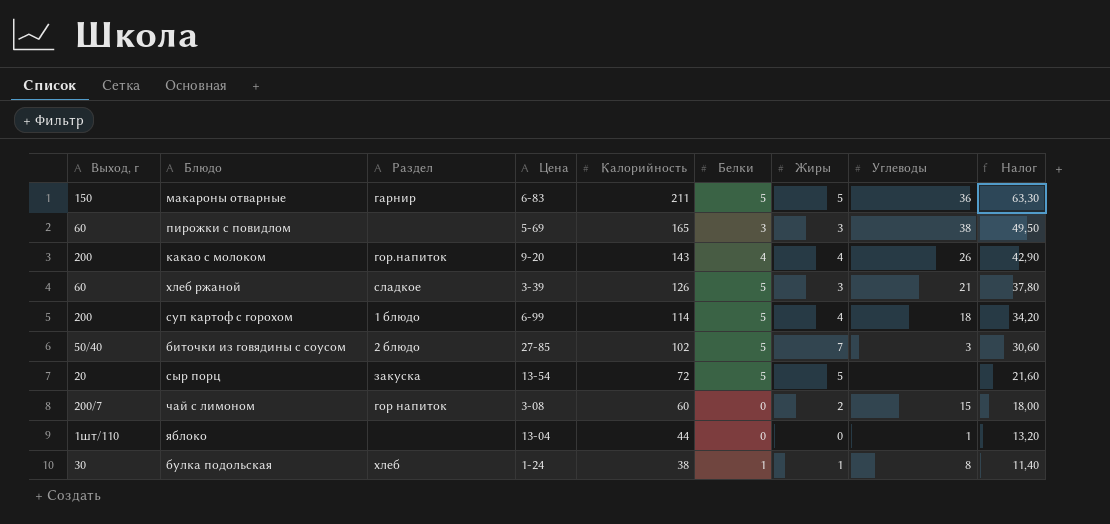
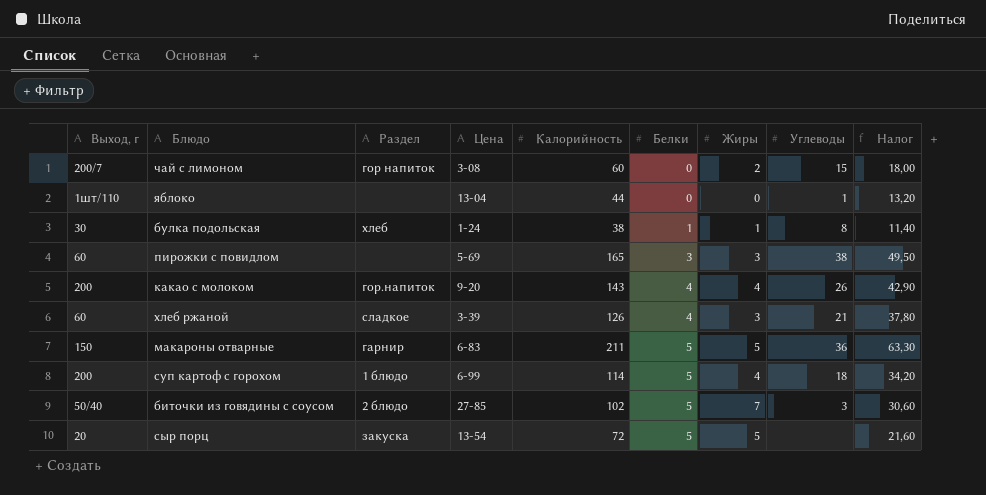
row order: Калорийность descending -> Белки ascending
хлеб ржаной | Белки: 5 -> 4

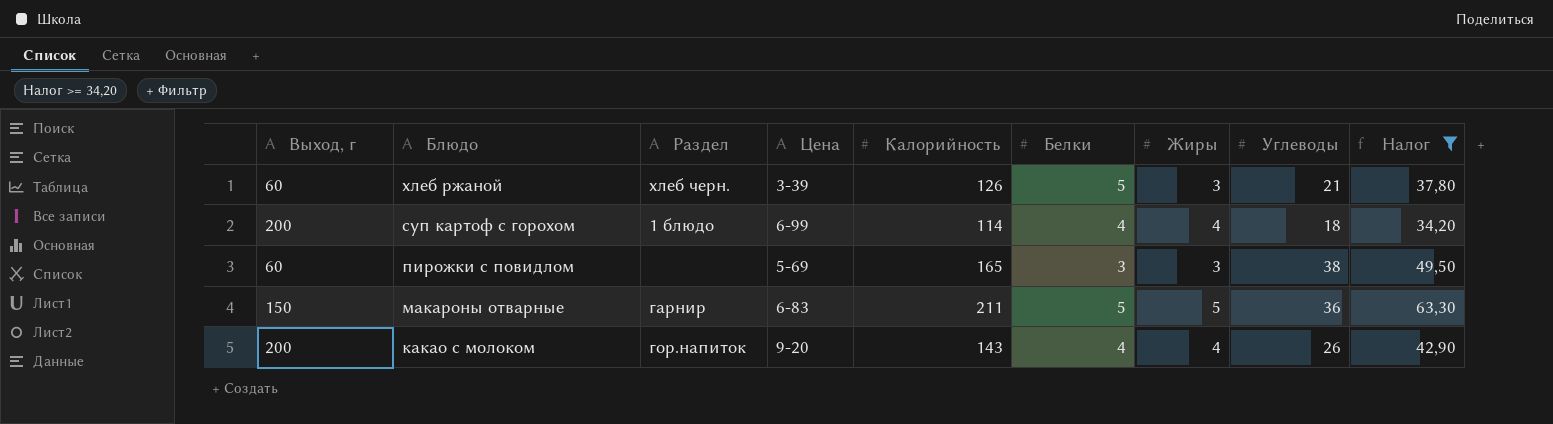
filter: none -> Налог >= 34,20
row order: Белки ascending -> Блюдо descending
хлеб ржаной | Раздел: сладкое -> хлеб черн.
хлеб ржаной | Белки: 4 -> 5
суп картоф с горохом | Белки: 5 -> 4

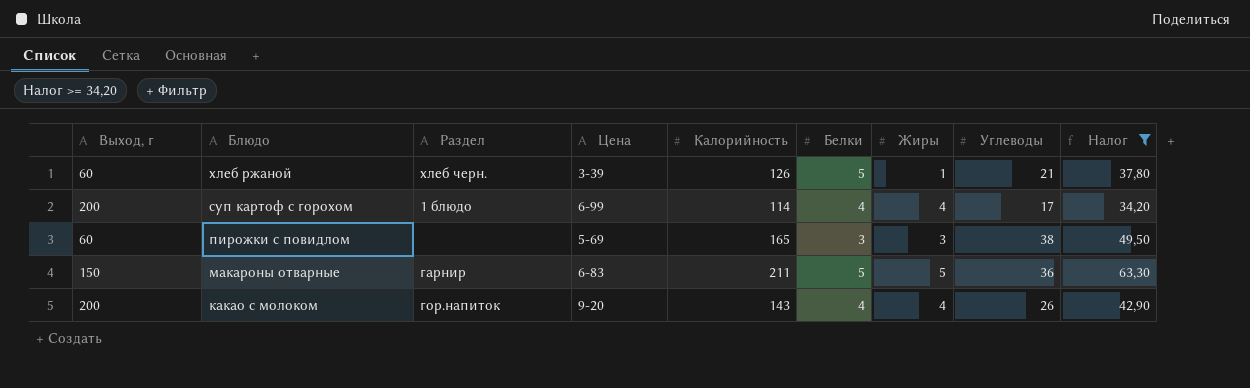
хлеб ржаной | Жиры: 3 -> 1
суп картоф с горохом | Углеводы: 18 -> 17

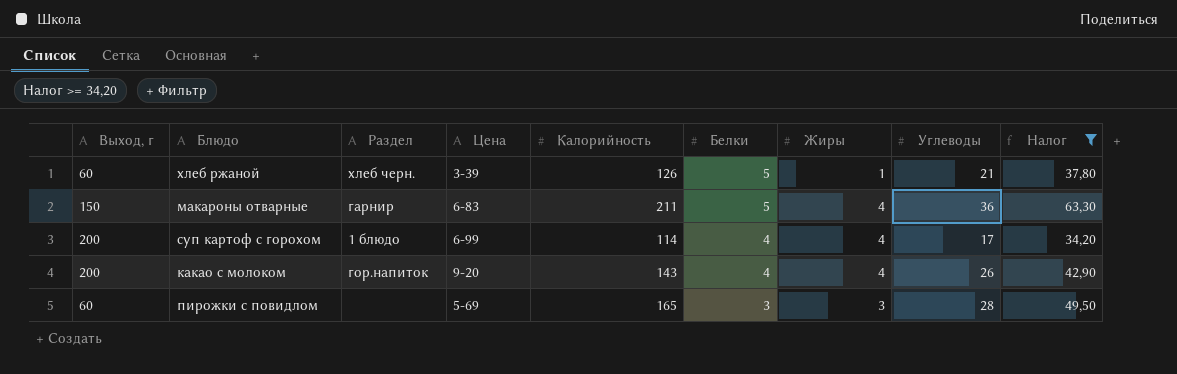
row order: Блюдо descending -> Белки descending
макароны отварные | Жиры: 5 -> 4
пирожки с повидлом | Углеводы: 38 -> 28

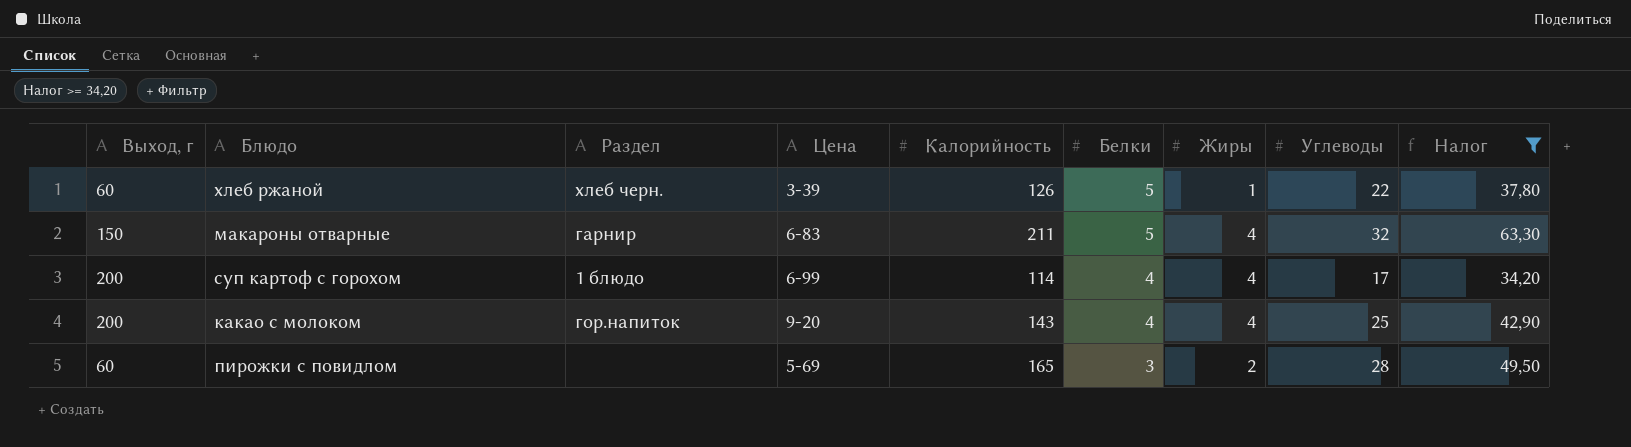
хлеб ржаной | Углеводы: 21 -> 22
макароны отварные | Углеводы: 36 -> 32
какао с молоком | Углеводы: 26 -> 25
пирожки с повидлом | Жиры: 3 -> 2

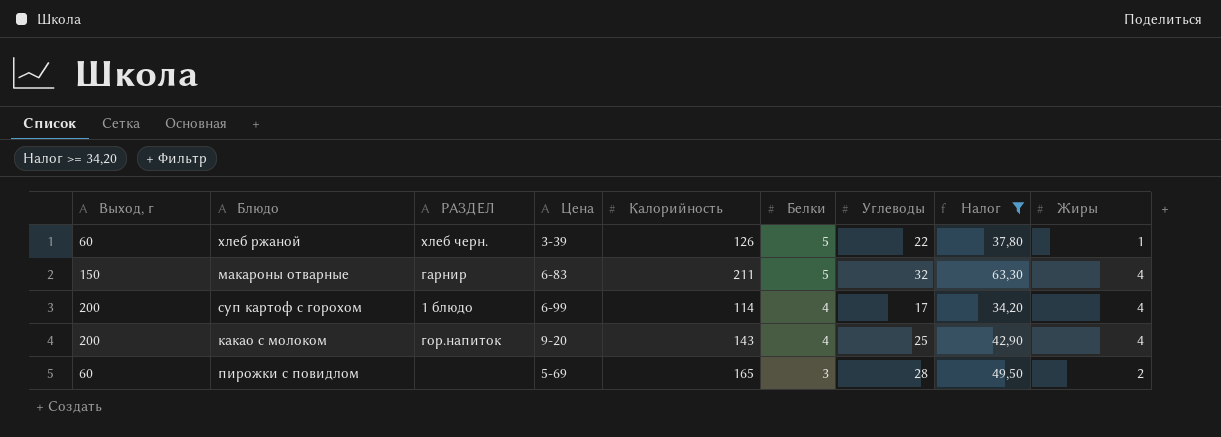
column name: Раздел -> РАЗДЕЛ
column Жиры | position: 7 -> 9

